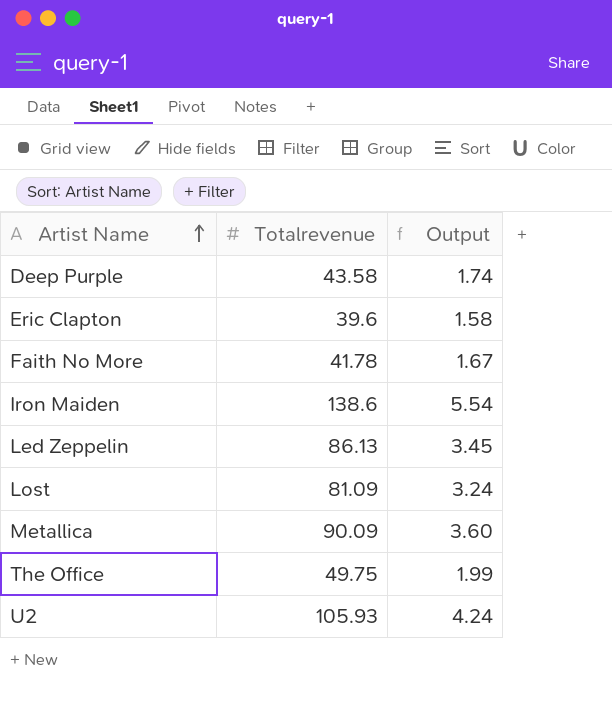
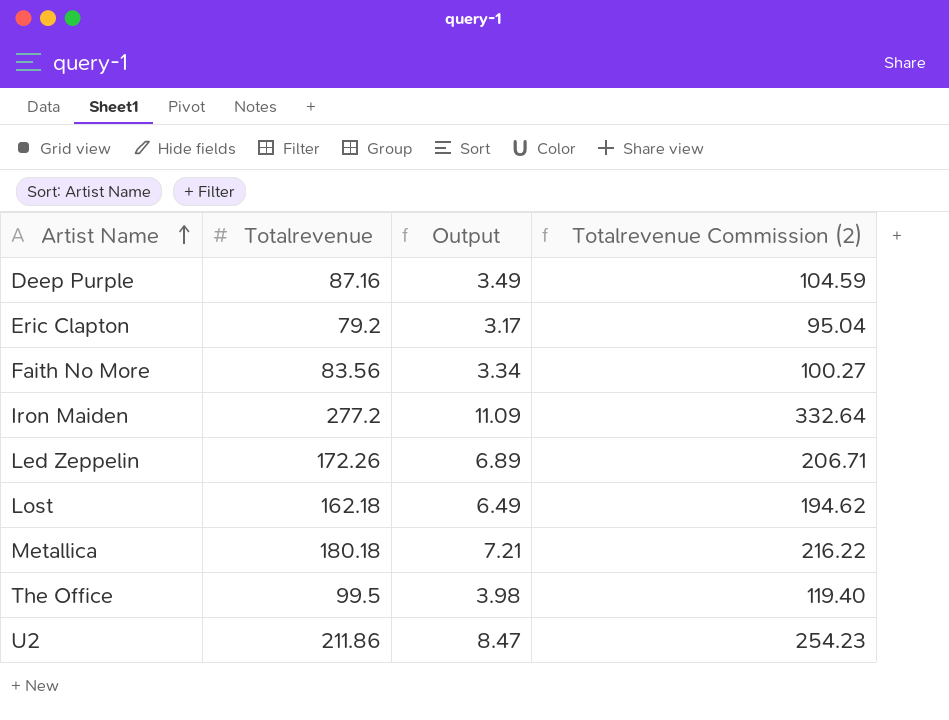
column Totalrevenue Commission (2) | formula: none -> [Totalrevenue] * 1.2
Deep Purple | Totalrevenue: 43.58 -> 87.16
Deep Purple | Output: 1.74 -> 3.49
Eric Clapton | Totalrevenue: 39.6 -> 79.2
Eric Clapton | Output: 1.58 -> 3.17
Faith No More | Totalrevenue: 41.78 -> 83.56
Faith No More | Output: 1.67 -> 3.34
Iron Maiden | Totalrevenue: 138.6 -> 277.2
Iron Maiden | Output: 5.54 -> 11.09
Led Zeppelin | Totalrevenue: 86.13 -> 172.26
Led Zeppelin | Output: 3.45 -> 6.89
Lost | Totalrevenue: 81.09 -> 162.18
Lost | Output: 3.24 -> 6.49
Metallica | Totalrevenue: 90.09 -> 180.18
Metallica | Output: 3.60 -> 7.21
The Office | Totalrevenue: 49.75 -> 99.5
The Office | Output: 1.99 -> 3.98
U2 | Totalrevenue: 105.93 -> 211.86
U2 | Output: 4.24 -> 8.47

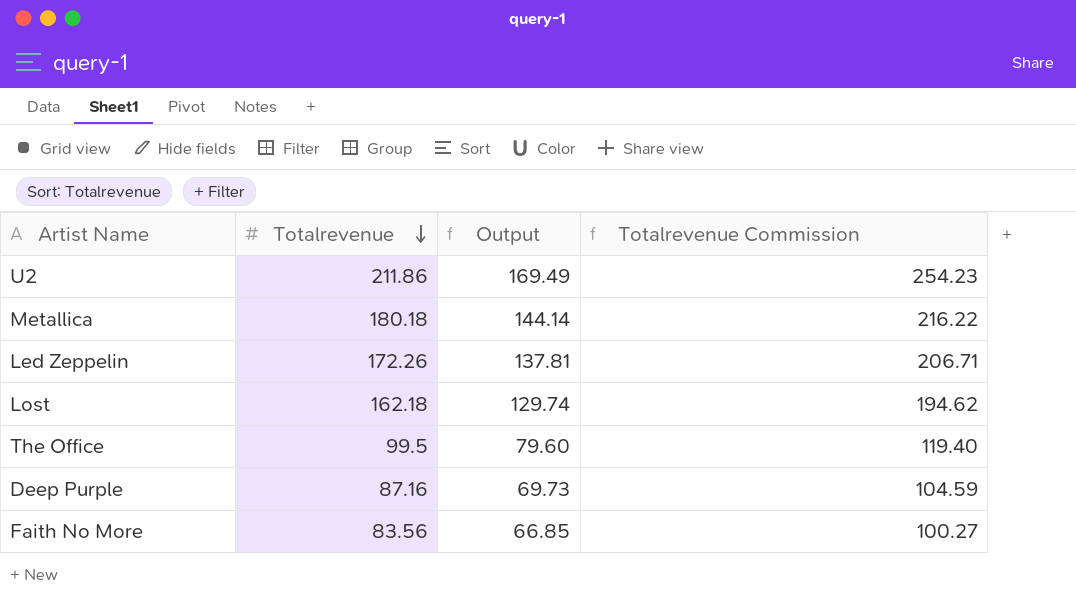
row order: Artist Name ascending -> Totalrevenue descending
column Output | formula: [Totalrevenue] * 0.04 -> [Totalrevenue] * 0.8
column name: Totalrevenue Commission (2) -> Totalrevenue Commission
row Eric Clapton: 79.2 | 3.17 | 95.04 -> none
row Iron Maiden: 277.2 | 11.09 | 332.64 -> none

